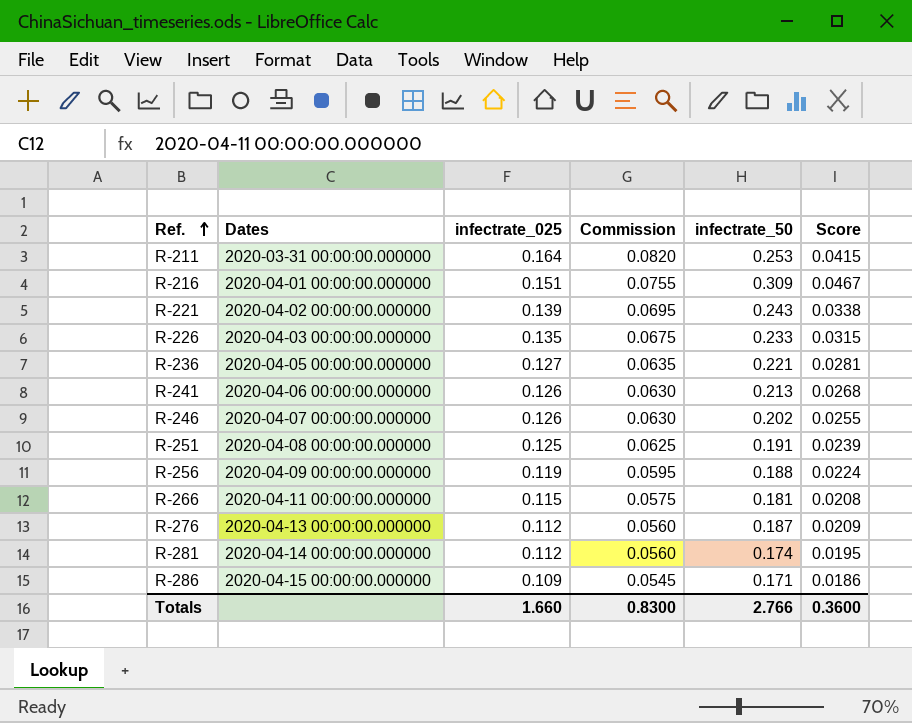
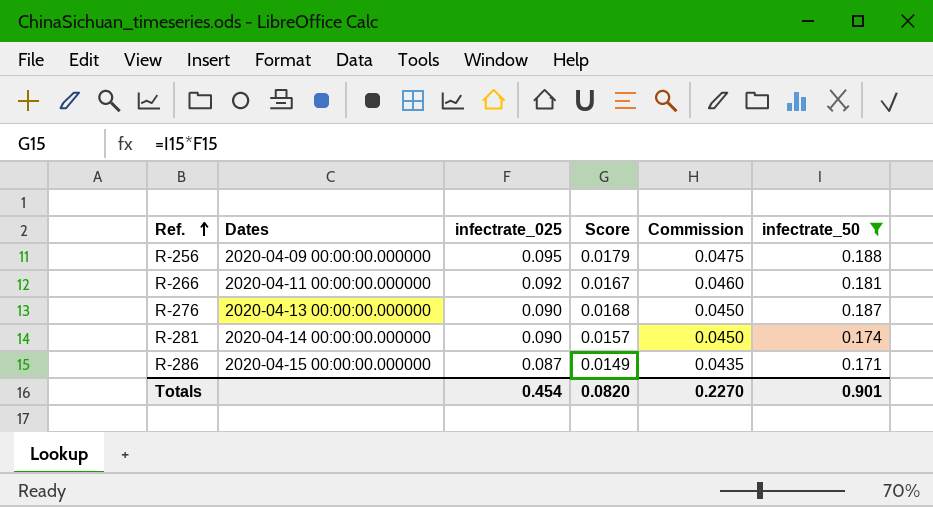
filter: none -> infectrate_50 <= 0.188
column Score | position: 6 -> 4
R-256 | infectrate_025: 0.119 -> 0.095
R-256 | Score: 0.0224 -> 0.0179
R-256 | Commission: 0.0595 -> 0.0475
R-266 | infectrate_025: 0.115 -> 0.092
R-266 | Score: 0.0208 -> 0.0167
R-266 | Commission: 0.0575 -> 0.0460
R-276 | infectrate_025: 0.112 -> 0.090
R-276 | Score: 0.0209 -> 0.0168
R-276 | Commission: 0.0560 -> 0.0450
R-281 | infectrate_025: 0.112 -> 0.090
R-281 | Score: 0.0195 -> 0.0157
R-281 | Commission: 0.0560 -> 0.0450
R-286 | infectrate_025: 0.109 -> 0.087
R-286 | Score: 0.0186 -> 0.0149
R-286 | Commission: 0.0545 -> 0.0435
Totals | infectrate_025: 1.660 -> 0.454
Totals | Score: 0.3600 -> 0.0820
Totals | Commission: 0.8300 -> 0.2270
Totals | infectrate_50: 2.766 -> 0.901

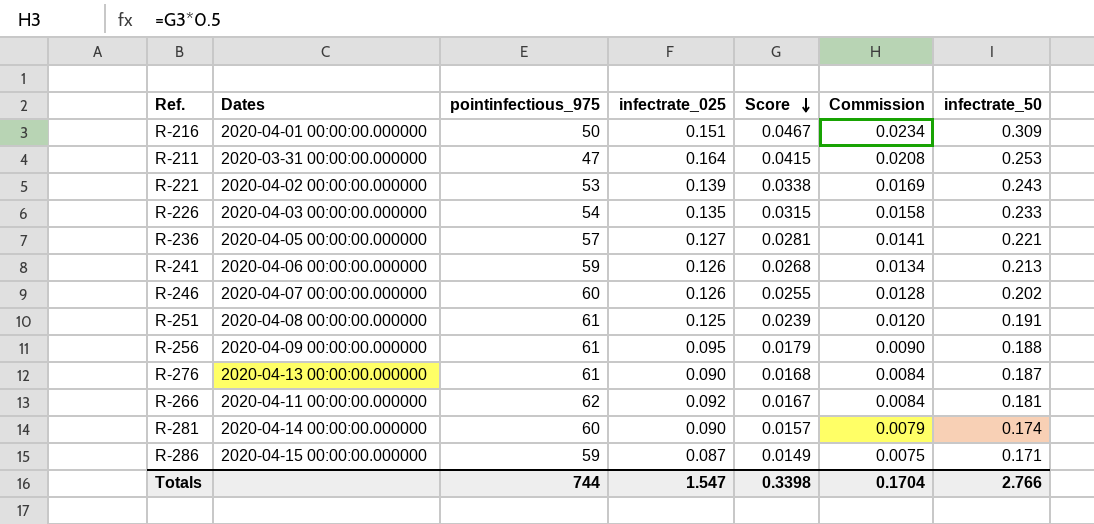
filter: infectrate_50 <= 0.188 -> none
row order: Ref. ascending -> Score descending
column pointinfectious_975 | position: none -> 3
column Commission | formula: [infectrate_025] * 0.5 -> [Score] * 0.5
Totals | infectrate_025: 0.454 -> 1.547
Totals | Score: 0.0820 -> 0.3398
Totals | Commission: 0.2270 -> 0.1704
Totals | infectrate_50: 0.901 -> 2.766

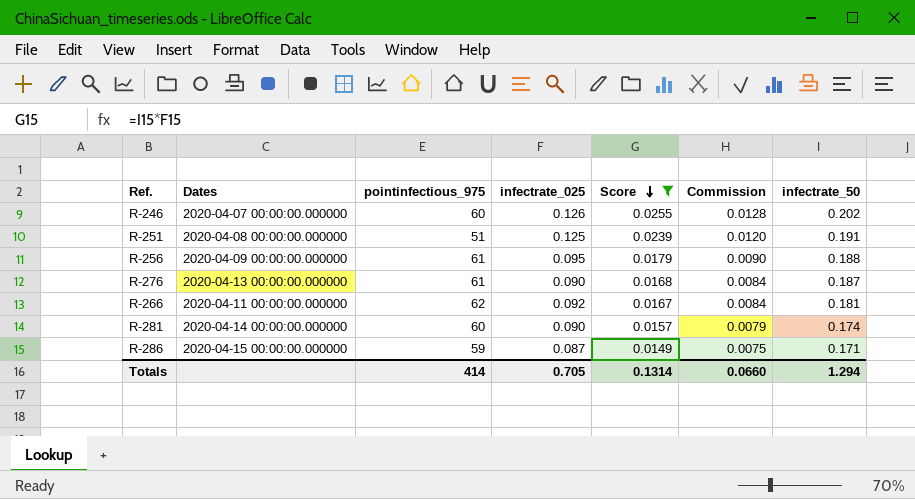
filter: none -> Score <= 0.0255
R-251 | pointinfectious_975: 61 -> 51
Totals | pointinfectious_975: 744 -> 414
Totals | infectrate_025: 1.547 -> 0.705
Totals | Score: 0.3398 -> 0.1314
Totals | Commission: 0.1704 -> 0.0660
Totals | infectrate_50: 2.766 -> 1.294

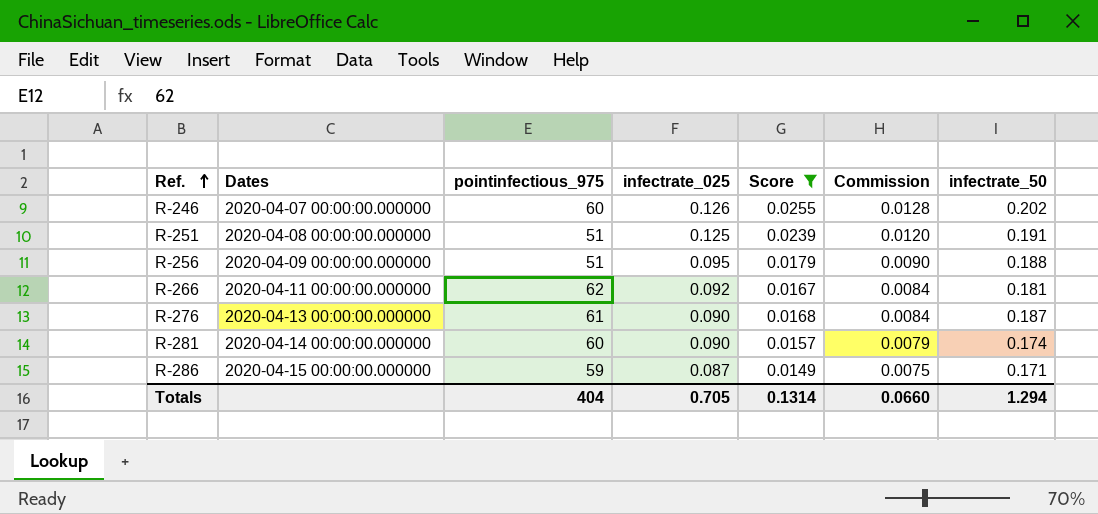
row order: Score descending -> Ref. ascending
R-256 | pointinfectious_975: 61 -> 51
Totals | pointinfectious_975: 414 -> 404

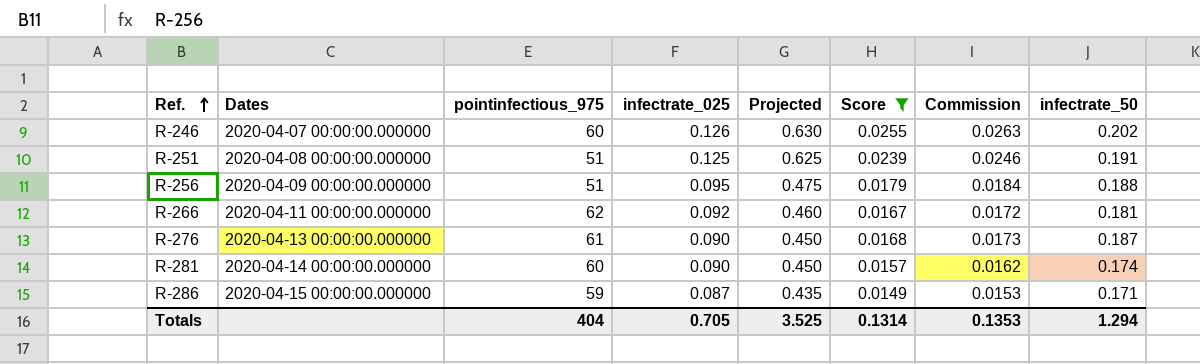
column Projected | formula: none -> [infectrate_025] * 5
column Commission | formula: [Score] * 0.5 -> [Score] * 1.03
Totals | Commission: 0.0660 -> 0.1353

